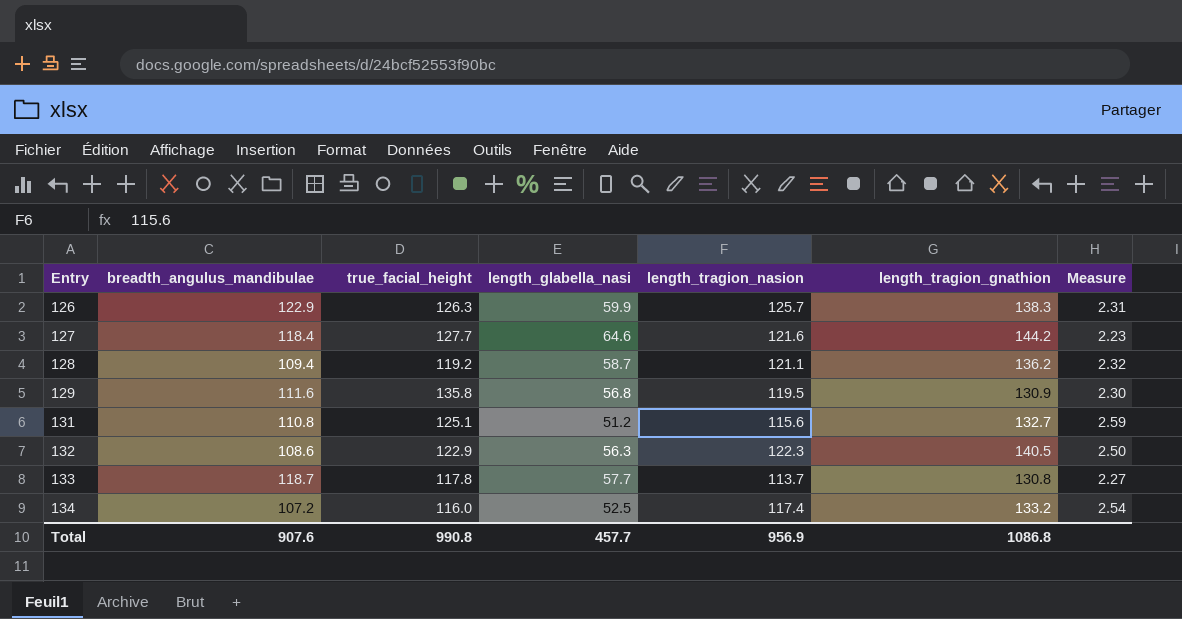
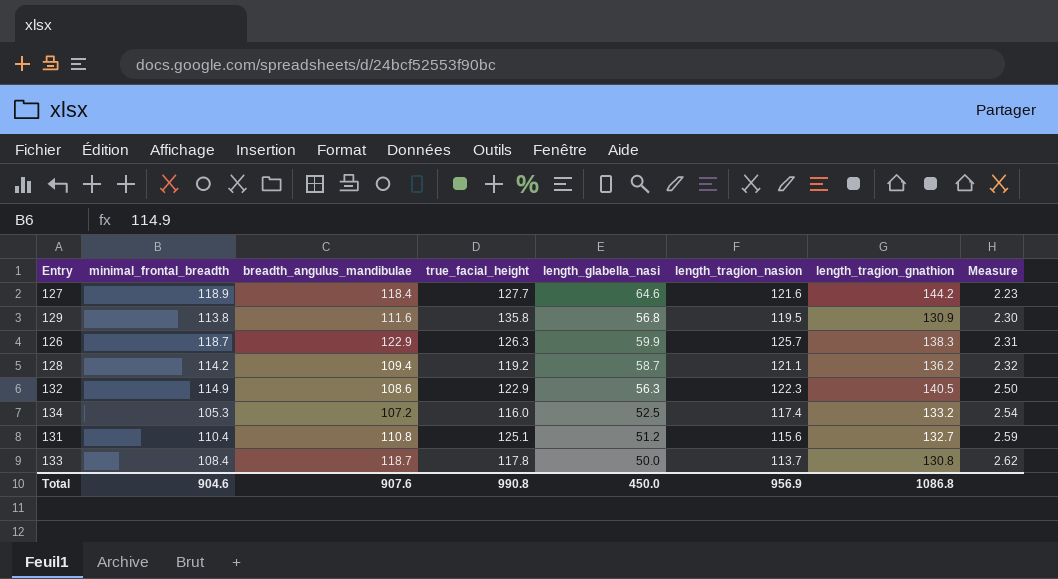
row order: Entry ascending -> Measure ascending
column minimal_frontal_breadth | position: none -> 2
133 | length_glabella_nasi: 57.7 -> 50.0
133 | Measure: 2.27 -> 2.62
Total | length_glabella_nasi: 457.7 -> 450.0

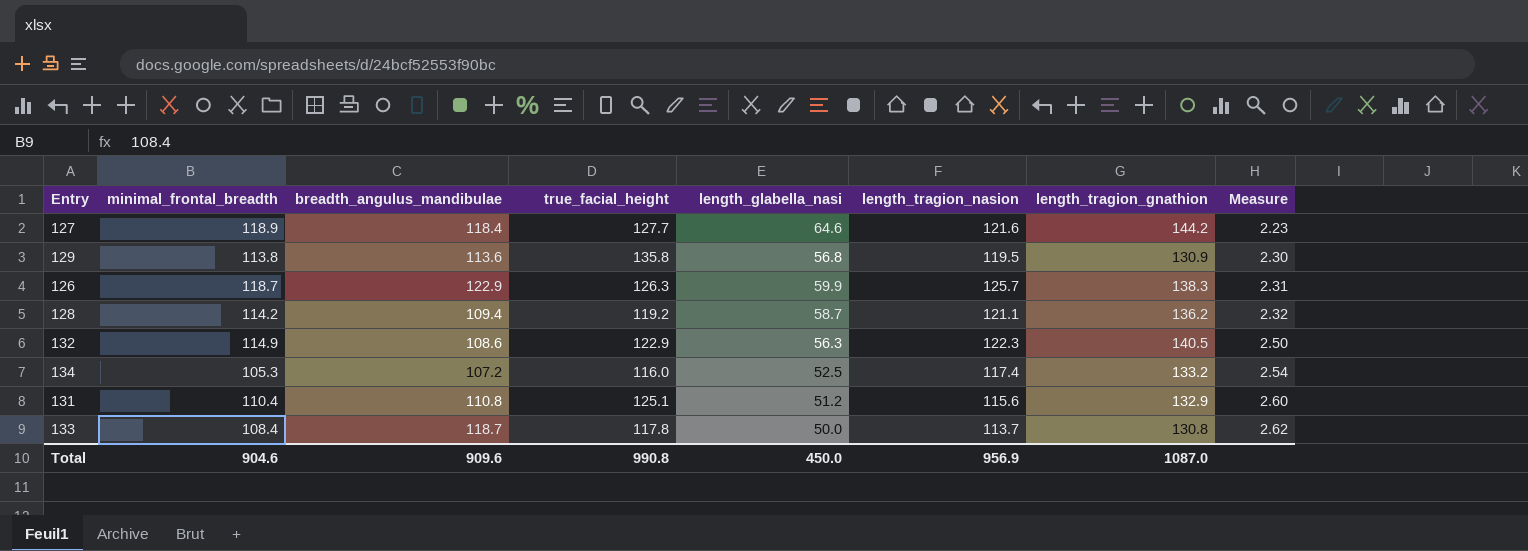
129 | breadth_angulus_mandibulae: 111.6 -> 113.6
131 | length_tragion_gnathion: 132.7 -> 132.9
131 | Measure: 2.59 -> 2.60
Total | breadth_angulus_mandibulae: 907.6 -> 909.6
Total | length_tragion_gnathion: 1086.8 -> 1087.0

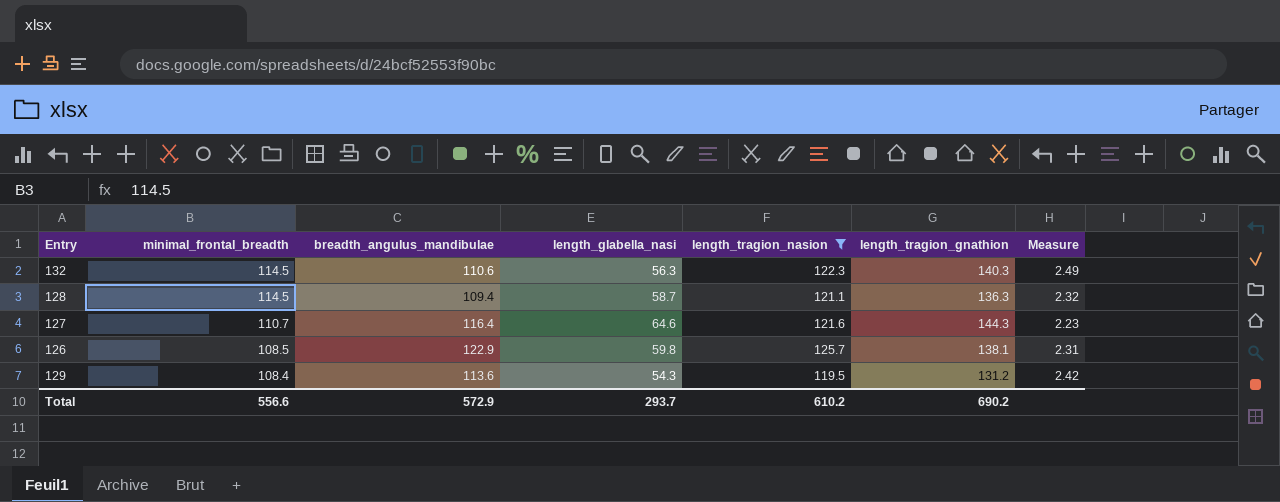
filter: none -> length_tragion_nasion >= 119.5
row order: Measure ascending -> minimal_frontal_breadth descending
column true_facial_height | position: 4 -> none
132 | minimal_frontal_breadth: 114.9 -> 114.5
132 | breadth_angulus_mandibulae: 108.6 -> 110.6
132 | length_tragion_gnathion: 140.5 -> 140.3
132 | Measure: 2.50 -> 2.49
128 | minimal_frontal_breadth: 114.2 -> 114.5
128 | length_tragion_gnathion: 136.2 -> 136.3
127 | minimal_frontal_breadth: 118.9 -> 110.7
127 | breadth_angulus_mandibulae: 118.4 -> 116.4
127 | length_tragion_gnathion: 144.2 -> 144.3
126 | minimal_frontal_breadth: 118.7 -> 108.5
126 | length_glabella_nasi: 59.9 -> 59.8
126 | length_tragion_gnathion: 138.3 -> 138.1
129 | minimal_frontal_breadth: 113.8 -> 108.4
129 | length_glabella_nasi: 56.8 -> 54.3
129 | length_tragion_gnathion: 130.9 -> 131.2
129 | Measure: 2.30 -> 2.42
Total | minimal_frontal_breadth: 904.6 -> 556.6
Total | breadth_angulus_mandibulae: 909.6 -> 572.9
Total | length_glabella_nasi: 450.0 -> 293.7
Total | length_tragion_nasion: 956.9 -> 610.2
Total | length_tragion_gnathion: 1087.0 -> 690.2

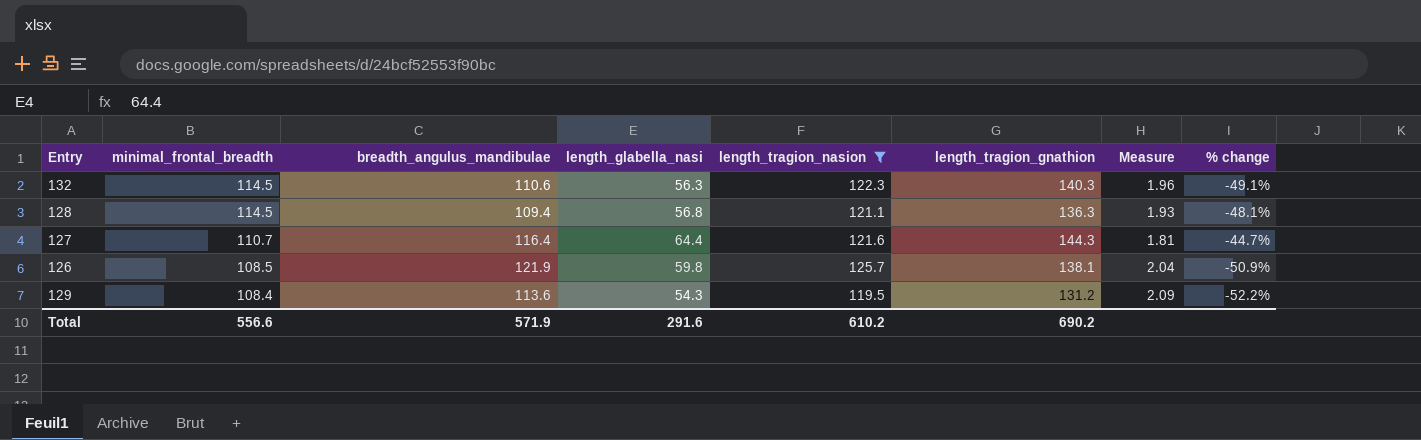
column Measure | formula: [length_tragion_gnathion] / [length_glabella_nasi] -> [breadth_angulus_mandibulae] / [length_glabella_nasi]
column % change | formula: none -> ([length_glabella_nasi] - [breadth_angulus_mandibulae]) / [breadth_angulus_mandibulae]
128 | length_glabella_nasi: 58.7 -> 56.8
127 | length_glabella_nasi: 64.6 -> 64.4
126 | breadth_angulus_mandibulae: 122.9 -> 121.9
Total | breadth_angulus_mandibulae: 572.9 -> 571.9
Total | length_glabella_nasi: 293.7 -> 291.6

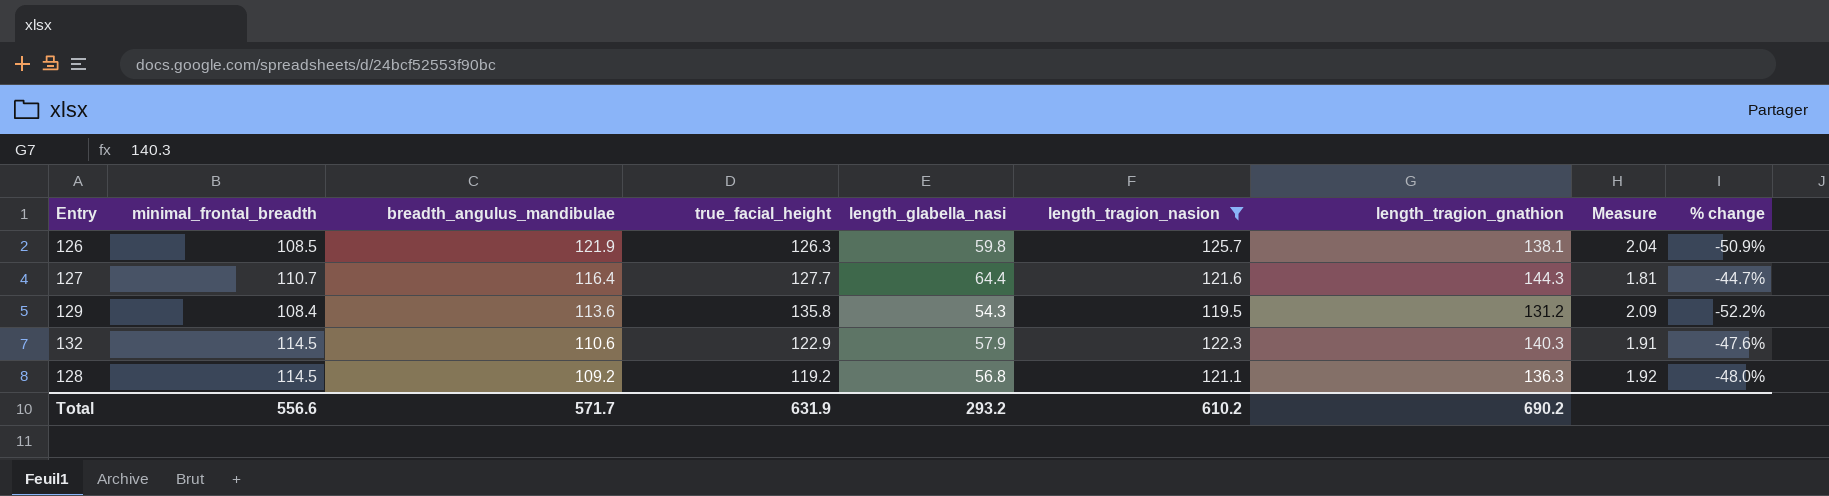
row order: minimal_frontal_breadth descending -> breadth_angulus_mandibulae descending
column true_facial_height | position: none -> 4
132 | length_glabella_nasi: 56.3 -> 57.9
132 | Measure: 1.96 -> 1.91
132 | % change: -49.1% -> -47.6%
128 | breadth_angulus_mandibulae: 109.4 -> 109.2
128 | Measure: 1.93 -> 1.92
128 | % change: -48.1% -> -48.0%
Total | breadth_angulus_mandibulae: 571.9 -> 571.7
Total | length_glabella_nasi: 291.6 -> 293.2

